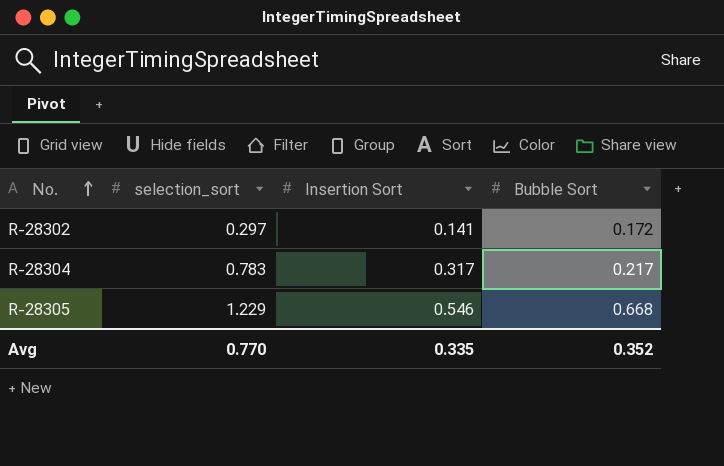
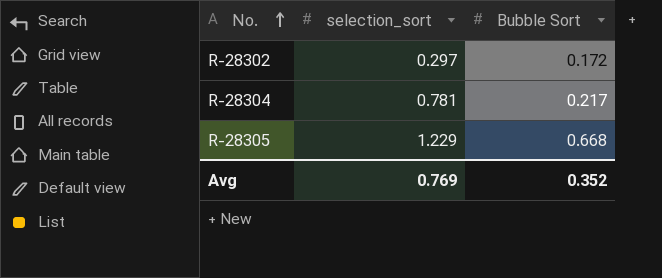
column Insertion Sort | position: 3 -> none
R-28304 | selection_sort: 0.783 -> 0.781
Avg | selection_sort: 0.770 -> 0.769

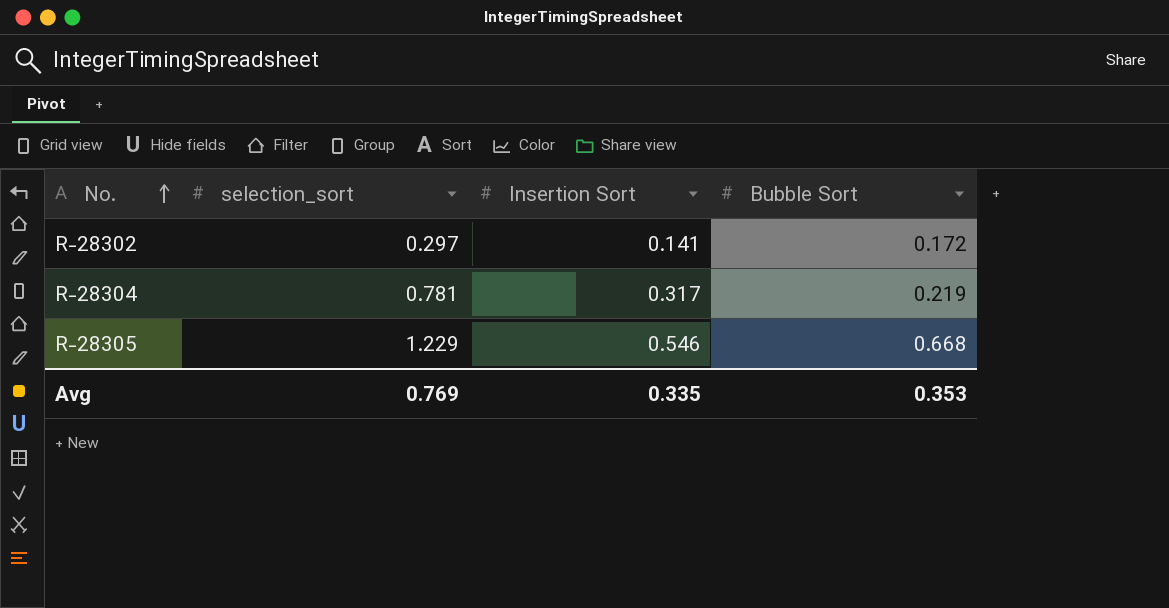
column Insertion Sort | position: none -> 3
R-28304 | Bubble Sort: 0.217 -> 0.219
Avg | Bubble Sort: 0.352 -> 0.353

